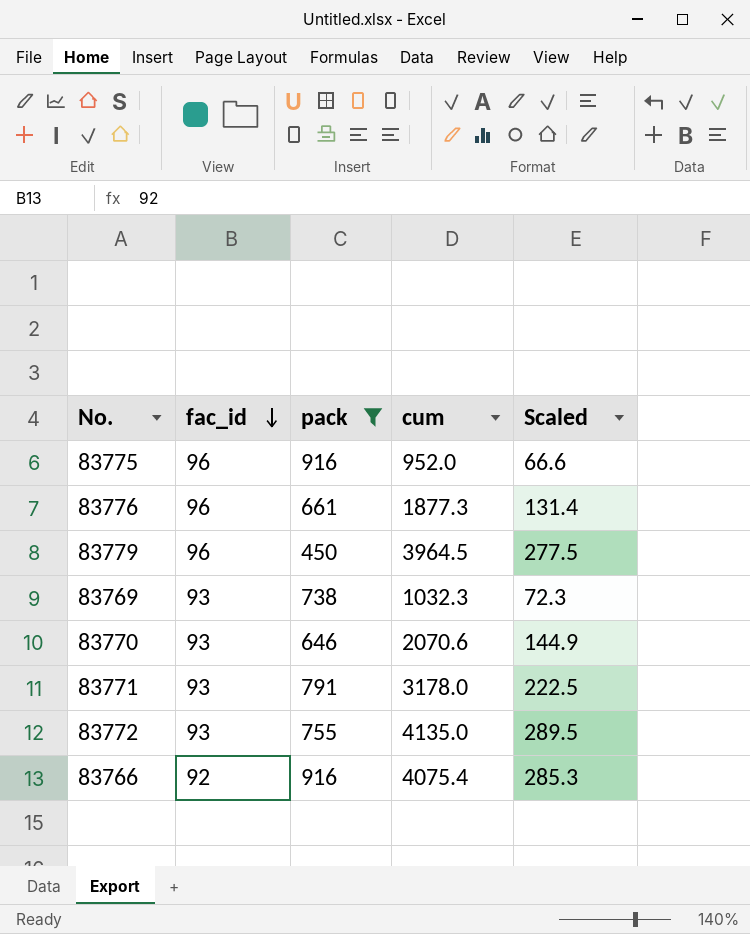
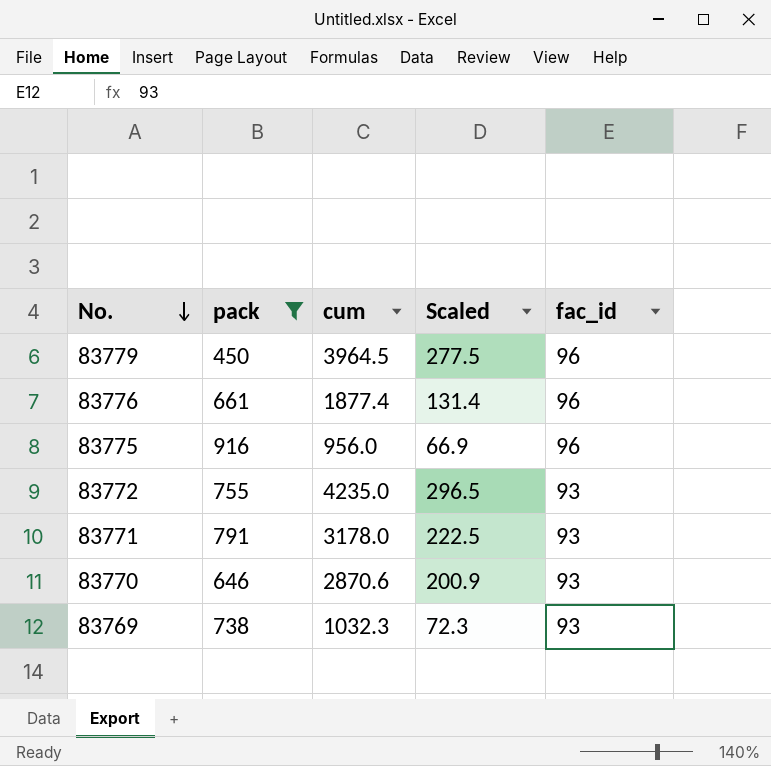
row order: fac_id descending -> No. descending
column fac_id | position: 2 -> 5
row 83766: 92 | 916 | 4075.4 | 285.3 -> none
83776 | cum: 1877.3 -> 1877.4
83775 | cum: 952.0 -> 956.0
83775 | Scaled: 66.6 -> 66.9
83772 | cum: 4135.0 -> 4235.0
83772 | Scaled: 289.5 -> 296.5
83770 | cum: 2070.6 -> 2870.6
83770 | Scaled: 144.9 -> 200.9

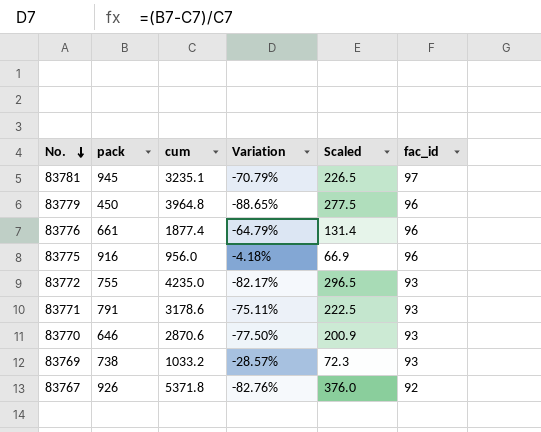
filter: pack <= 916 -> none
column Variation | formula: none -> ([pack] - [cum]) / [cum]
83779 | cum: 3964.5 -> 3964.8
83771 | cum: 3178.0 -> 3178.6
83769 | cum: 1032.3 -> 1033.2

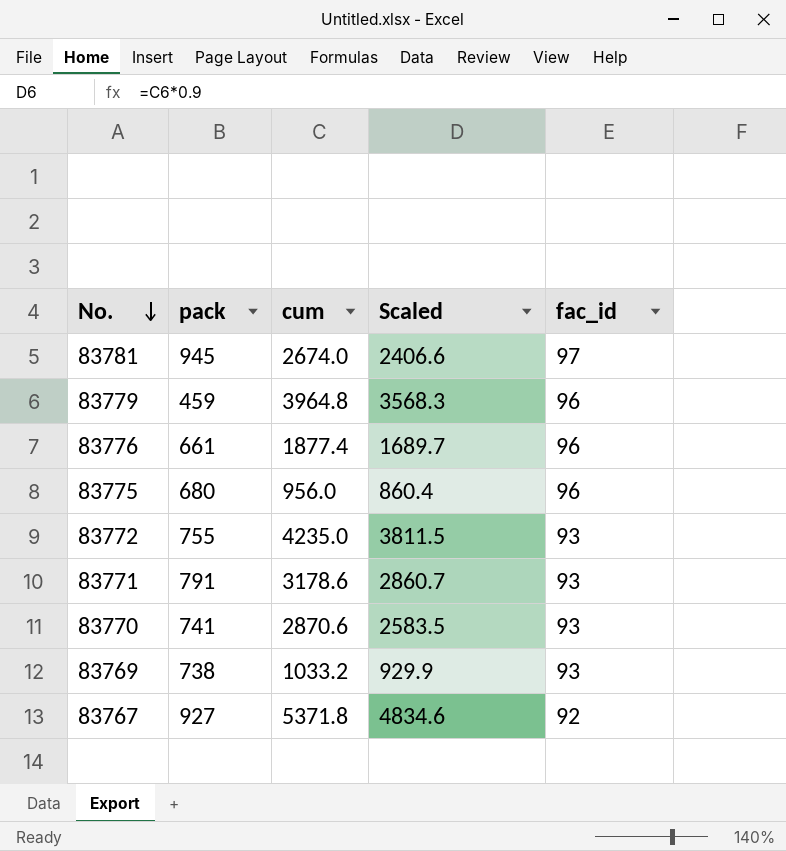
column Variation | formula: ([pack] - [cum]) / [cum] -> none
column Scaled | formula: [cum] * 0.07 -> [cum] * 0.9
83781 | cum: 3235.1 -> 2674.0
83779 | pack: 450 -> 459
83775 | pack: 916 -> 680
83770 | pack: 646 -> 741
83767 | pack: 926 -> 927

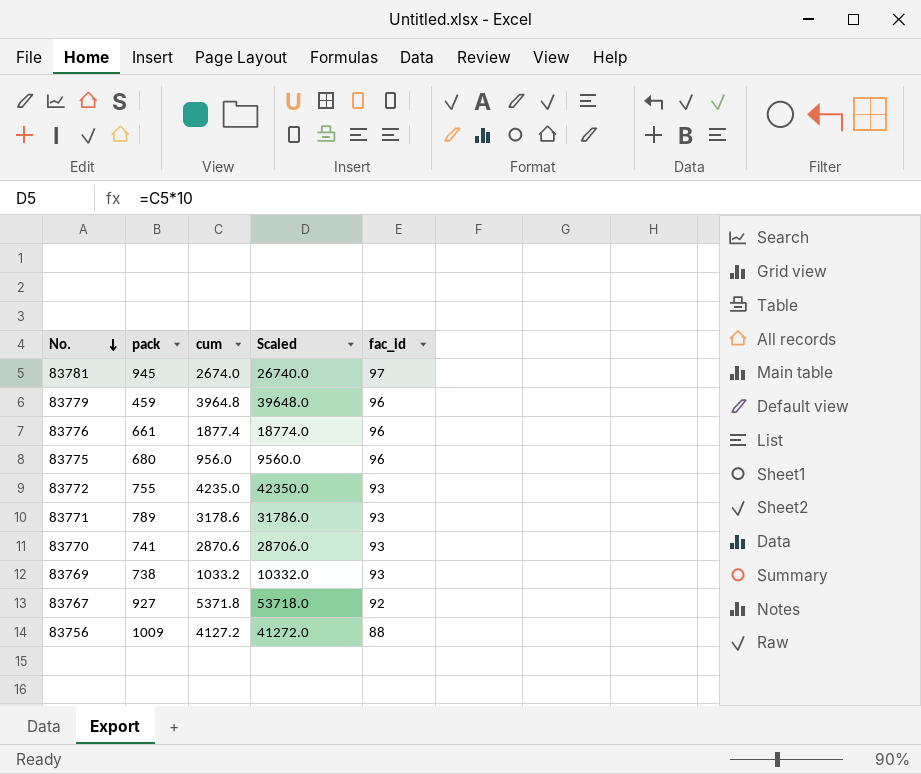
column Scaled | formula: [cum] * 0.9 -> [cum] * 10
83771 | pack: 791 -> 789
row 83756: none -> 1009 | 4127.2 | 41272.0 | 88

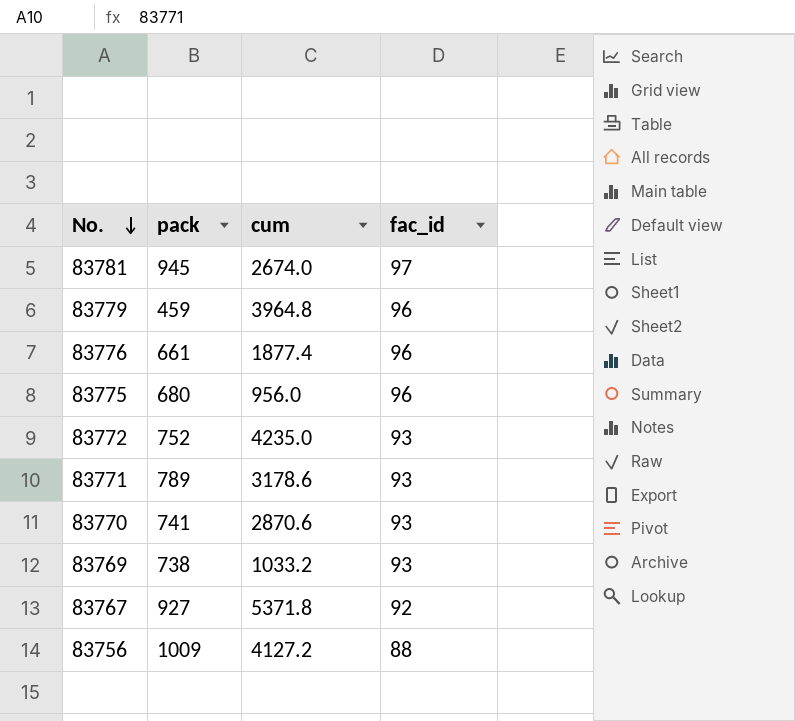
column Scaled | formula: [cum] * 10 -> none
83772 | pack: 755 -> 752

